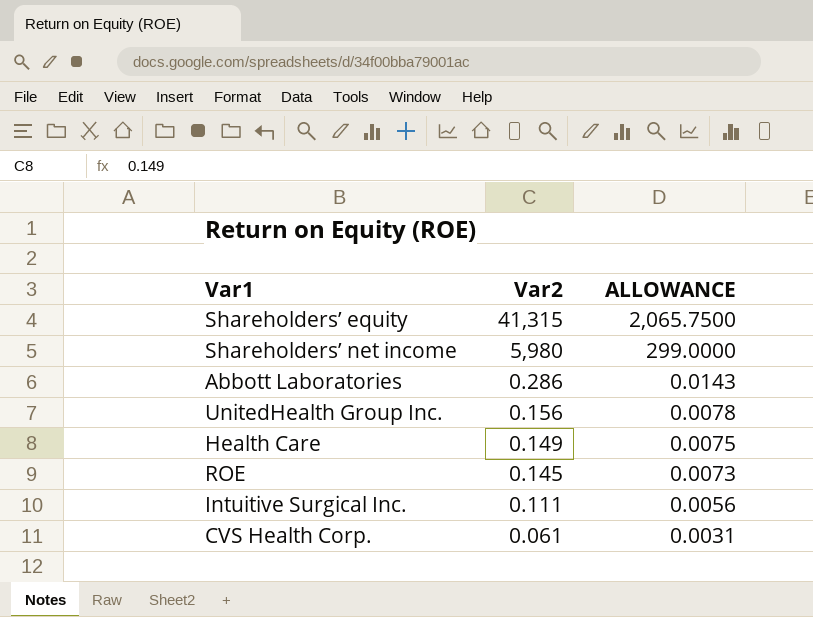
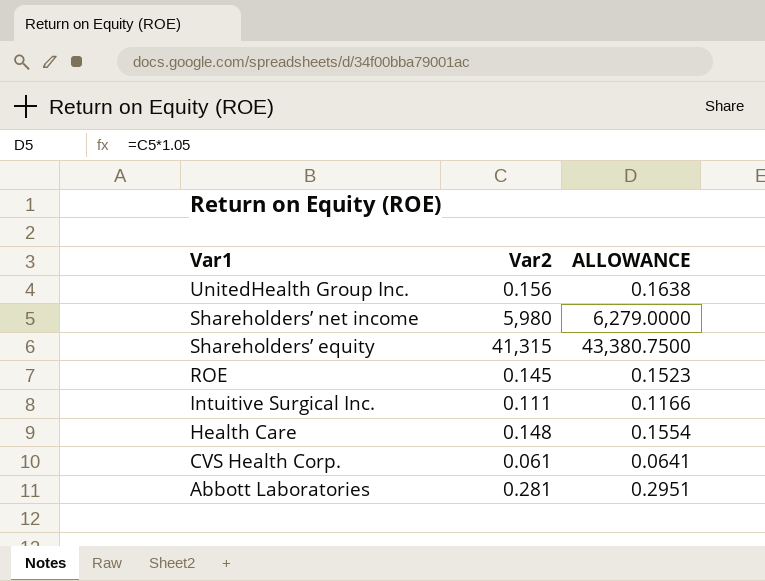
row order: Var2 descending -> Var1 descending
column ALLOWANCE | formula: [Var2] * 0.05 -> [Var2] * 1.05
Health Care | Var2: 0.149 -> 0.148
Abbott Laboratories | Var2: 0.286 -> 0.281

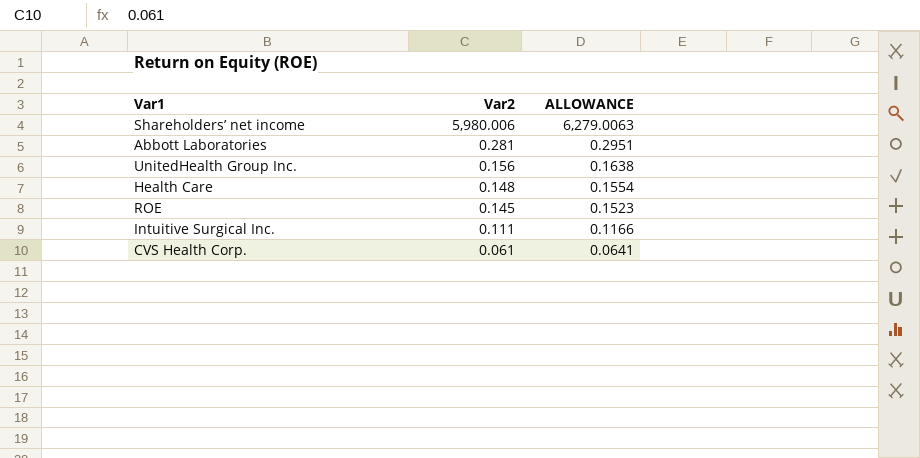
row order: Var1 descending -> Var2 descending
row Shareholders’ equity: 41,315 | 43,380.7500 -> none
Shareholders’ net income | Var2: 5,980 -> 5,980.006
Shareholders’ net income | ALLOWANCE: 6,279.0000 -> 6,279.0063

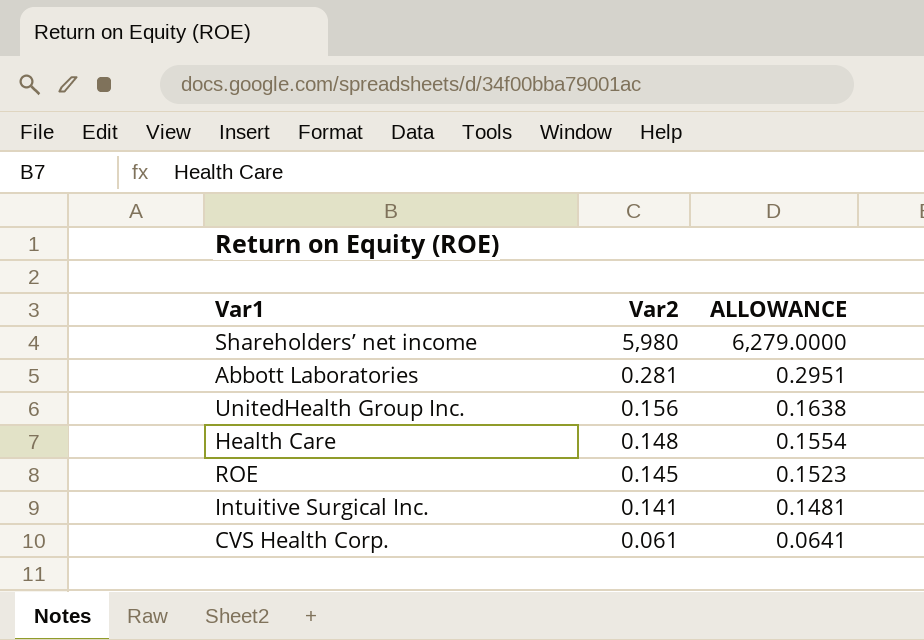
Shareholders’ net income | Var2: 5,980.006 -> 5,980
Shareholders’ net income | ALLOWANCE: 6,279.0063 -> 6,279.0000
Intuitive Surgical Inc. | Var2: 0.111 -> 0.141
Intuitive Surgical Inc. | ALLOWANCE: 0.1166 -> 0.1481

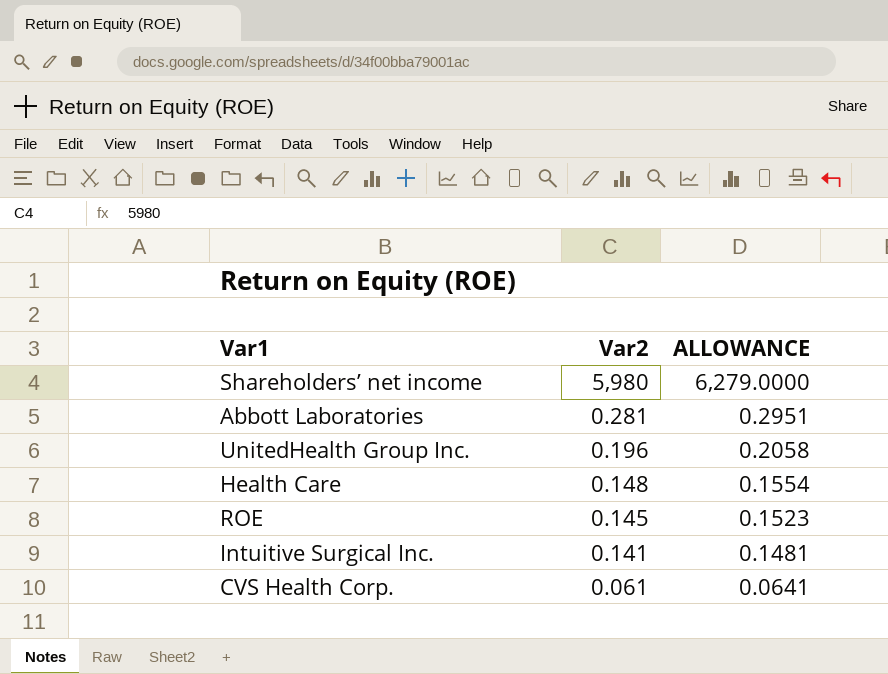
UnitedHealth Group Inc. | Var2: 0.156 -> 0.196
UnitedHealth Group Inc. | ALLOWANCE: 0.1638 -> 0.2058

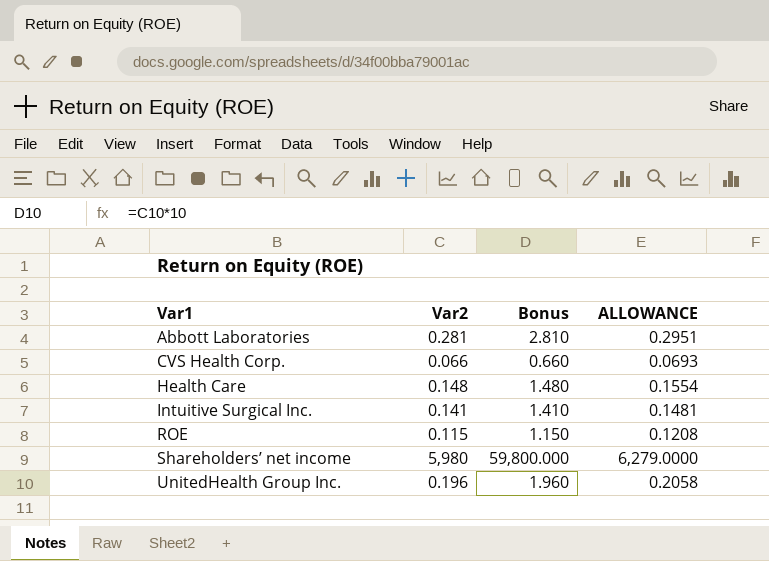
row order: Var2 descending -> Var1 ascending
column Bonus | formula: none -> [Var2] * 10
CVS Health Corp. | Var2: 0.061 -> 0.066
CVS Health Corp. | ALLOWANCE: 0.0641 -> 0.0693
ROE | Var2: 0.145 -> 0.115
ROE | ALLOWANCE: 0.1523 -> 0.1208

